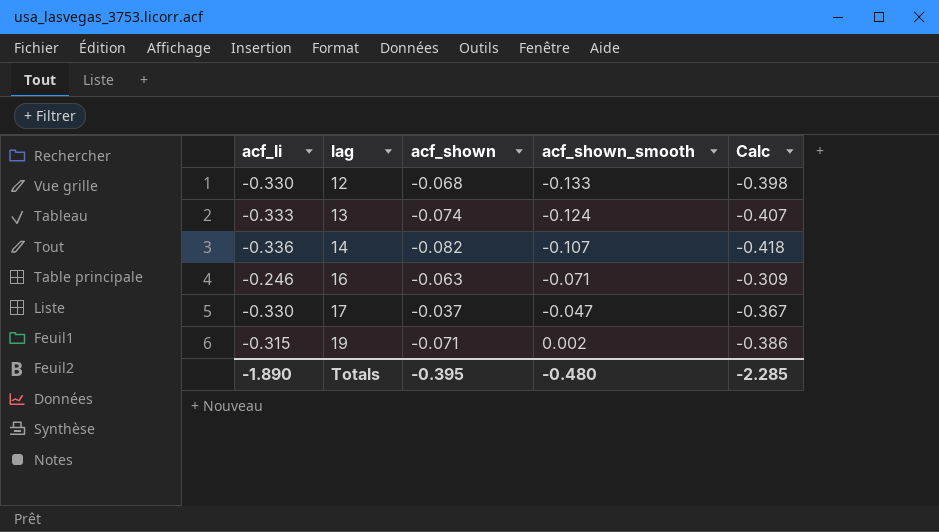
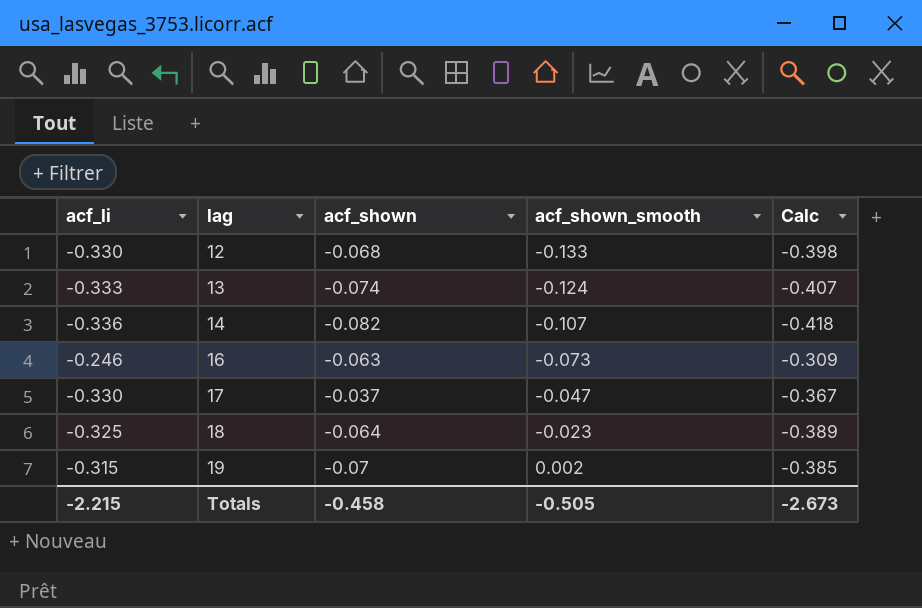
16 | acf_shown_smooth: -0.071 -> -0.073
row 18: none -> -0.325 | -0.064 | -0.023 | -0.389
19 | acf_shown: -0.071 -> -0.07
19 | Calc: -0.386 -> -0.385
Totals | acf_li: -1.890 -> -2.215
Totals | acf_shown: -0.395 -> -0.458
Totals | acf_shown_smooth: -0.480 -> -0.505
Totals | Calc: -2.285 -> -2.673

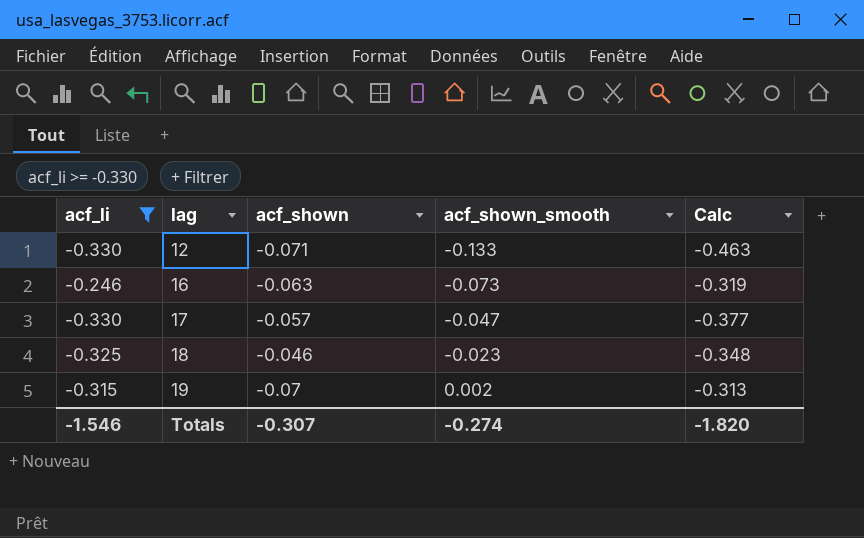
filter: none -> acf_li >= -0.330
column Calc | formula: [acf_li] + [acf_shown] -> [acf_li] + [acf_shown_smooth]
12 | acf_shown: -0.068 -> -0.071
17 | acf_shown: -0.037 -> -0.057
18 | acf_shown: -0.064 -> -0.046
Totals | acf_li: -2.215 -> -1.546
Totals | acf_shown: -0.458 -> -0.307
Totals | acf_shown_smooth: -0.505 -> -0.274
Totals | Calc: -2.673 -> -1.820

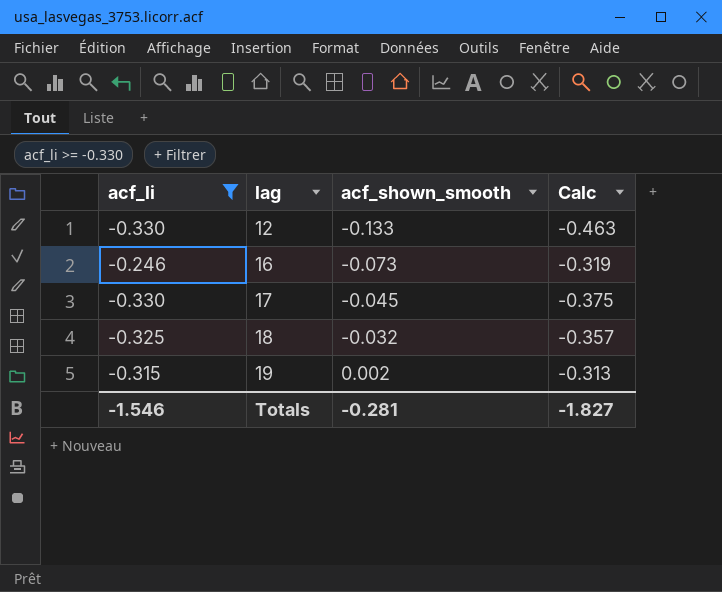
column acf_shown | position: 3 -> none
17 | acf_shown_smooth: -0.047 -> -0.045
17 | Calc: -0.377 -> -0.375
18 | acf_shown_smooth: -0.023 -> -0.032
18 | Calc: -0.348 -> -0.357
Totals | acf_shown_smooth: -0.274 -> -0.281
Totals | Calc: -1.820 -> -1.827

